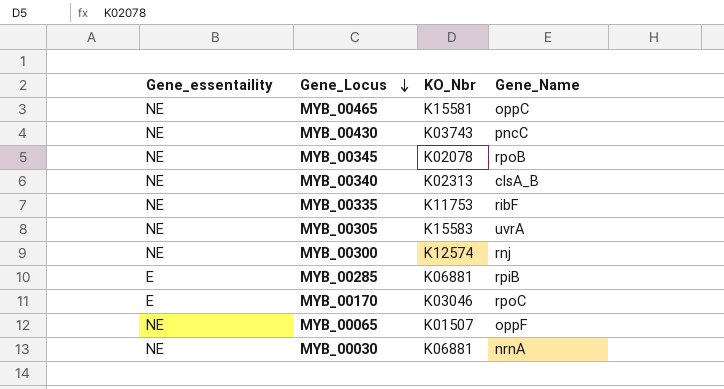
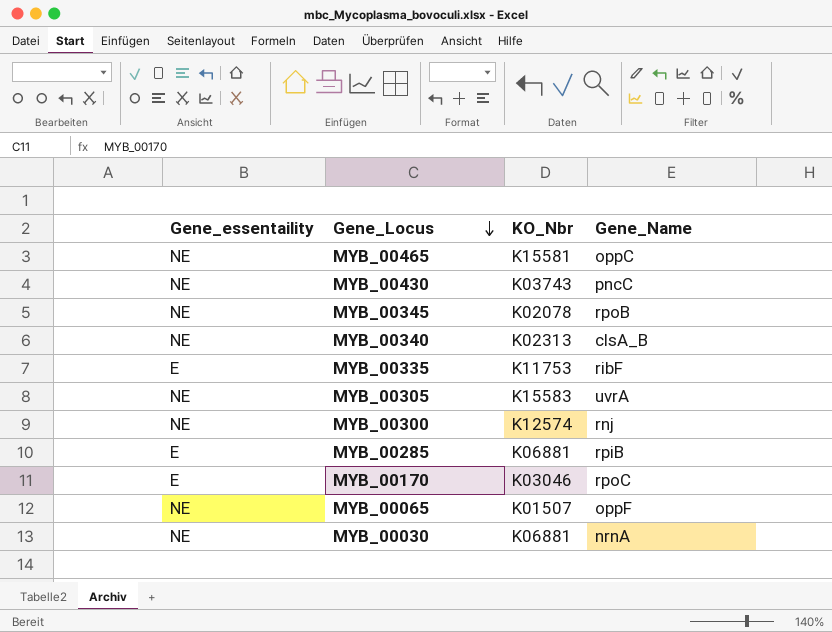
MYB_00335 | Gene_essentaility: NE -> E

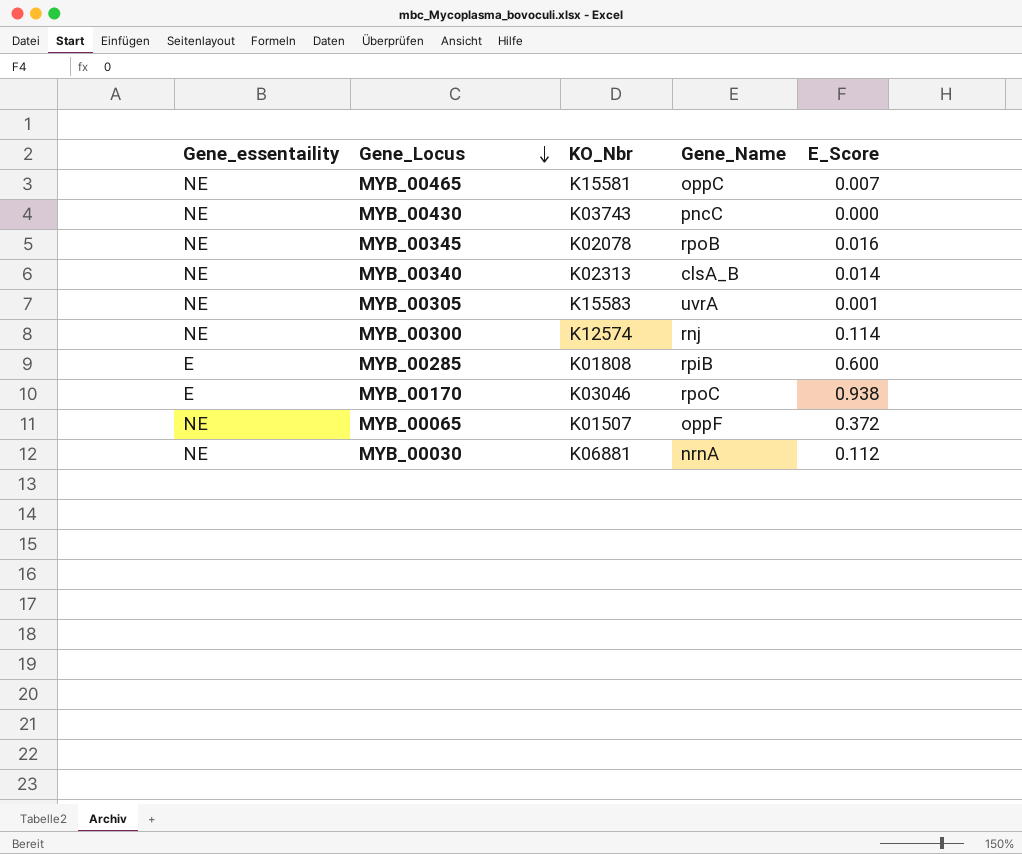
column E_Score | position: none -> 5
row MYB_00335: E | K11753 | ribF -> none
MYB_00285 | KO_Nbr: K06881 -> K01808

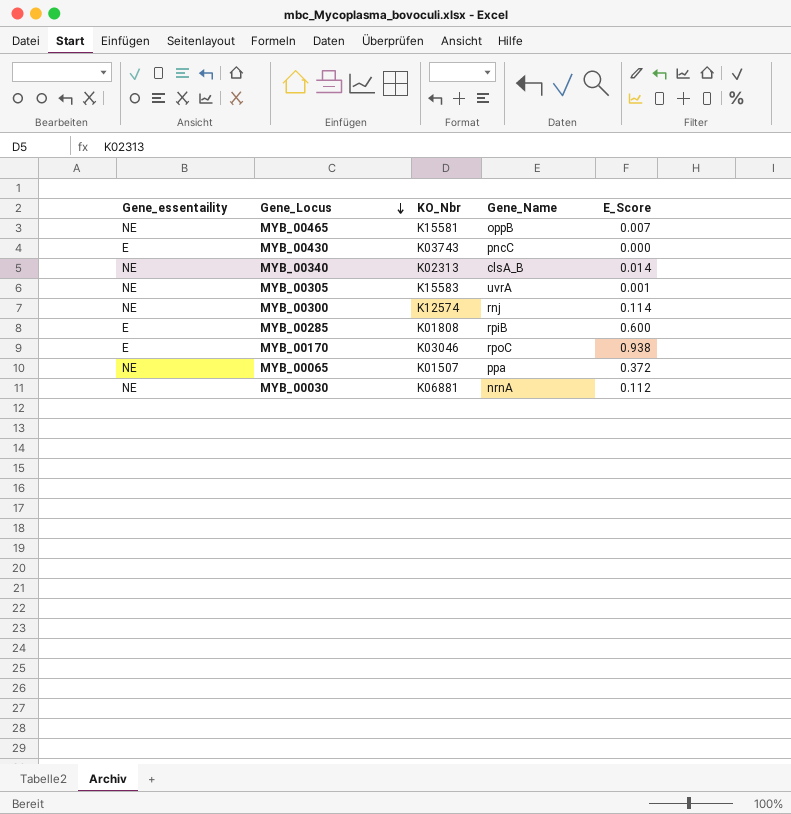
row MYB_00345: NE | K02078 | rpoB | 0.016 -> none
MYB_00465 | Gene_Name: oppC -> oppB
MYB_00430 | Gene_essentaility: NE -> E
MYB_00065 | Gene_Name: oppF -> ppa

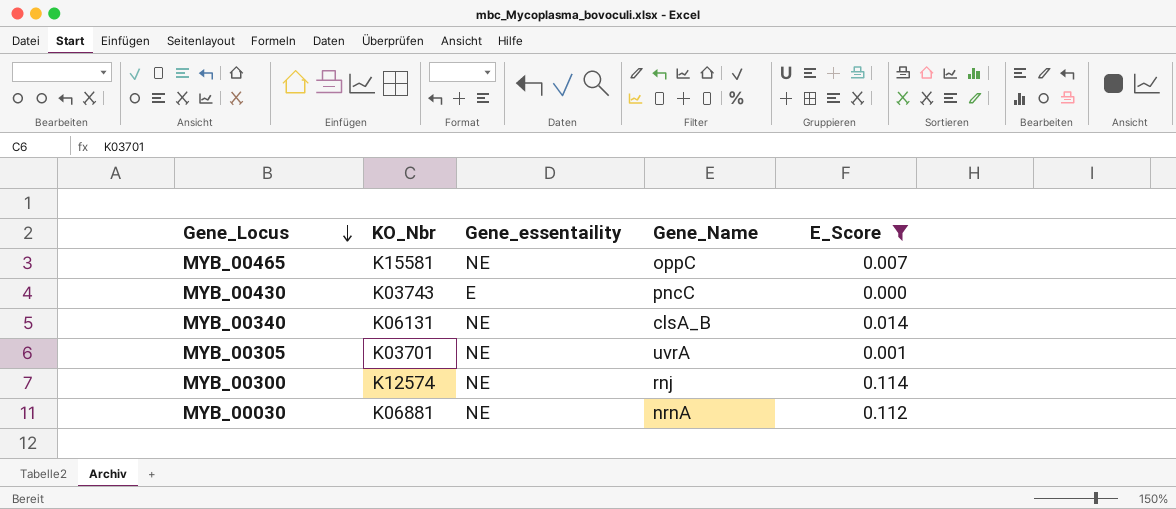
filter: none -> E_Score <= 0.114
column Gene_essentaility | position: 1 -> 3
MYB_00465 | Gene_Name: oppB -> oppC
MYB_00340 | KO_Nbr: K02313 -> K06131
MYB_00305 | KO_Nbr: K15583 -> K03701

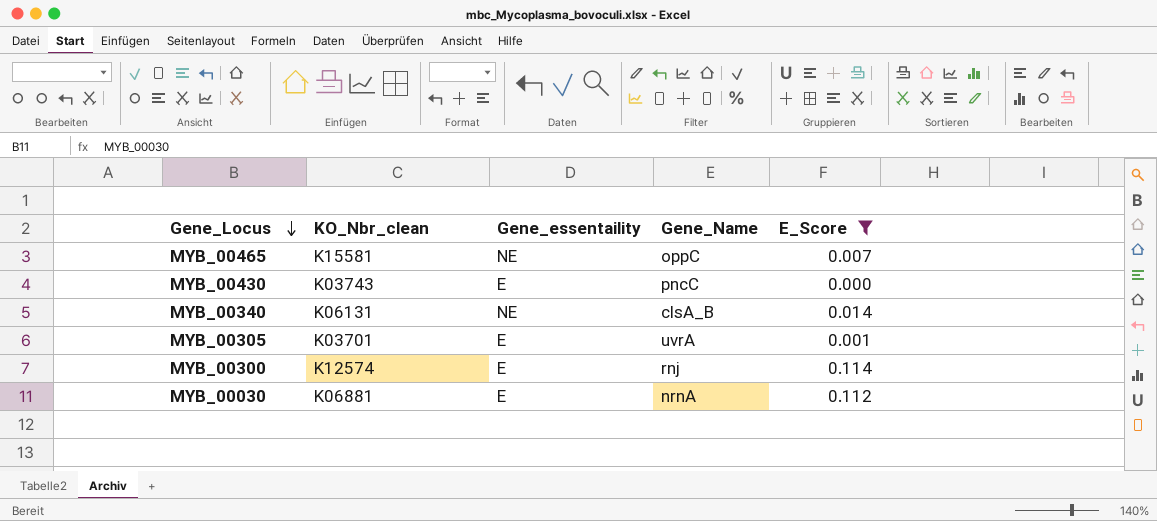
column name: KO_Nbr -> KO_Nbr_clean
MYB_00305 | Gene_essentaility: NE -> E
MYB_00300 | Gene_essentaility: NE -> E
MYB_00030 | Gene_essentaility: NE -> E

